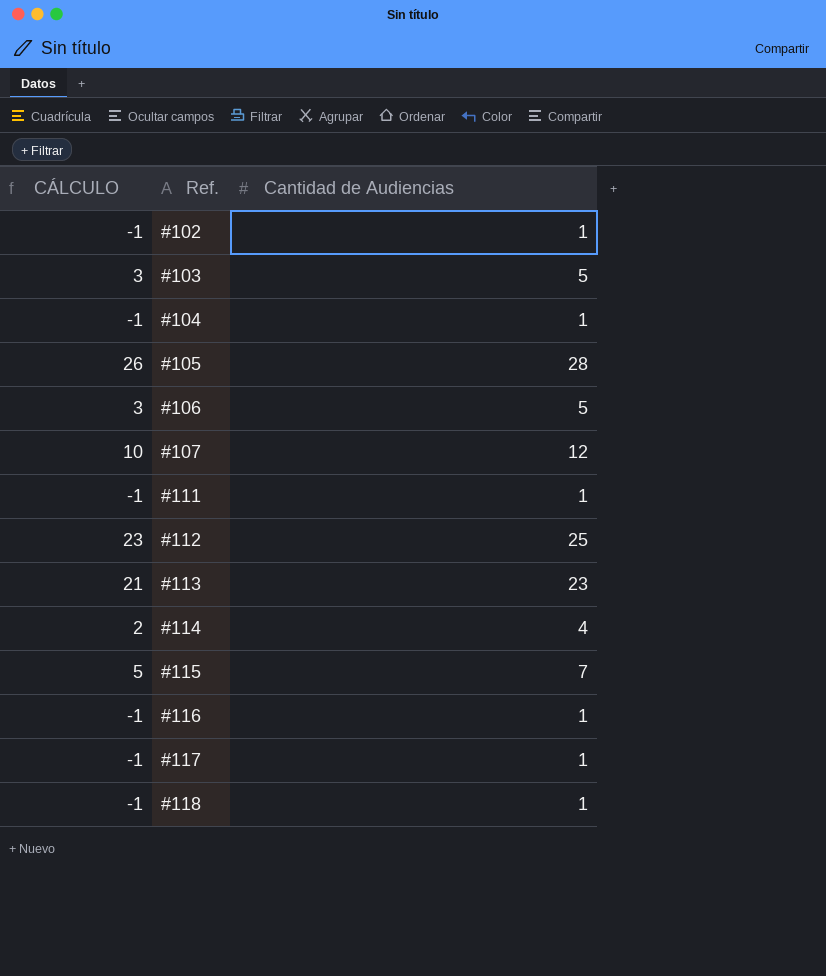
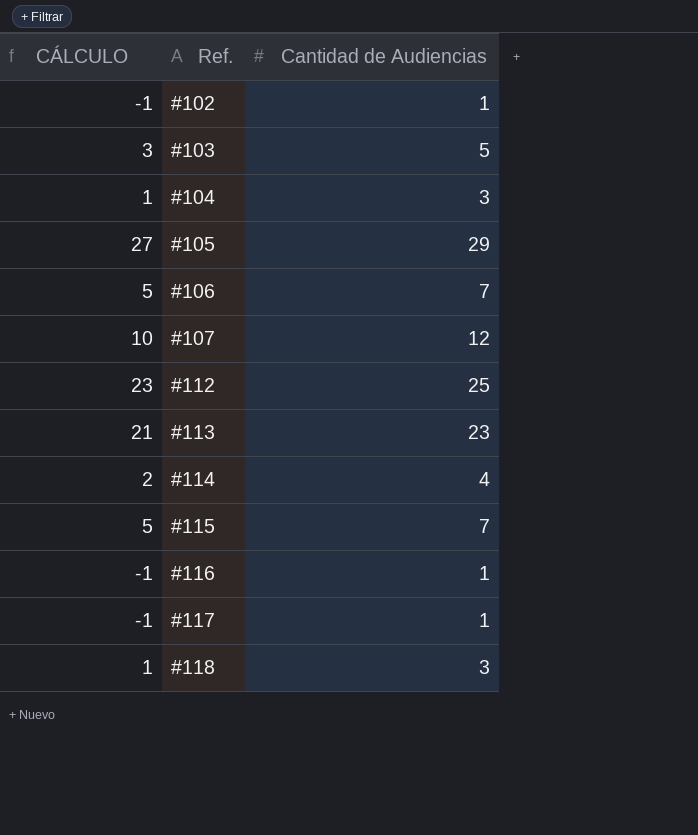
row #111: -1 | 1 -> none
#104 | CÁLCULO: -1 -> 1
#104 | Cantidad de Audiencias: 1 -> 3
#105 | CÁLCULO: 26 -> 27
#105 | Cantidad de Audiencias: 28 -> 29
#106 | CÁLCULO: 3 -> 5
#106 | Cantidad de Audiencias: 5 -> 7
#118 | CÁLCULO: -1 -> 1
#118 | Cantidad de Audiencias: 1 -> 3

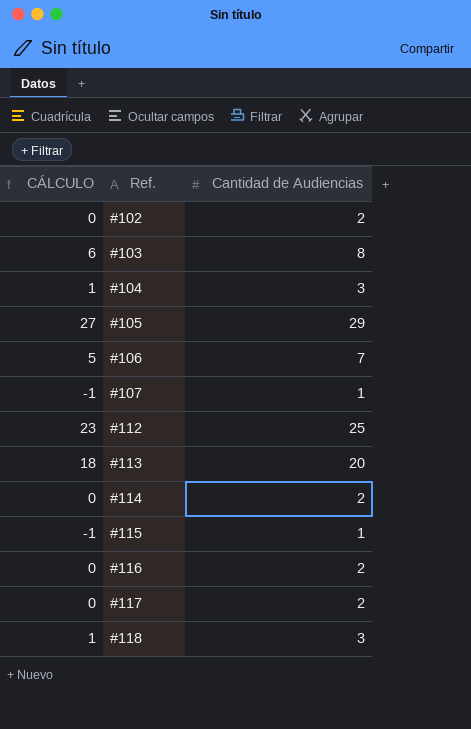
#102 | CÁLCULO: -1 -> 0
#102 | Cantidad de Audiencias: 1 -> 2
#103 | CÁLCULO: 3 -> 6
#103 | Cantidad de Audiencias: 5 -> 8
#107 | CÁLCULO: 10 -> -1
#107 | Cantidad de Audiencias: 12 -> 1
#113 | CÁLCULO: 21 -> 18
#113 | Cantidad de Audiencias: 23 -> 20
#114 | CÁLCULO: 2 -> 0
#114 | Cantidad de Audiencias: 4 -> 2
#115 | CÁLCULO: 5 -> -1
#115 | Cantidad de Audiencias: 7 -> 1
#116 | CÁLCULO: -1 -> 0
#116 | Cantidad de Audiencias: 1 -> 2
#117 | CÁLCULO: -1 -> 0
#117 | Cantidad de Audiencias: 1 -> 2

